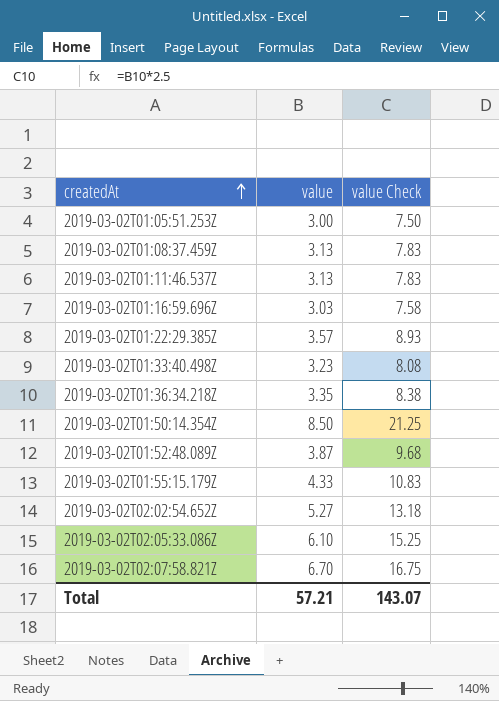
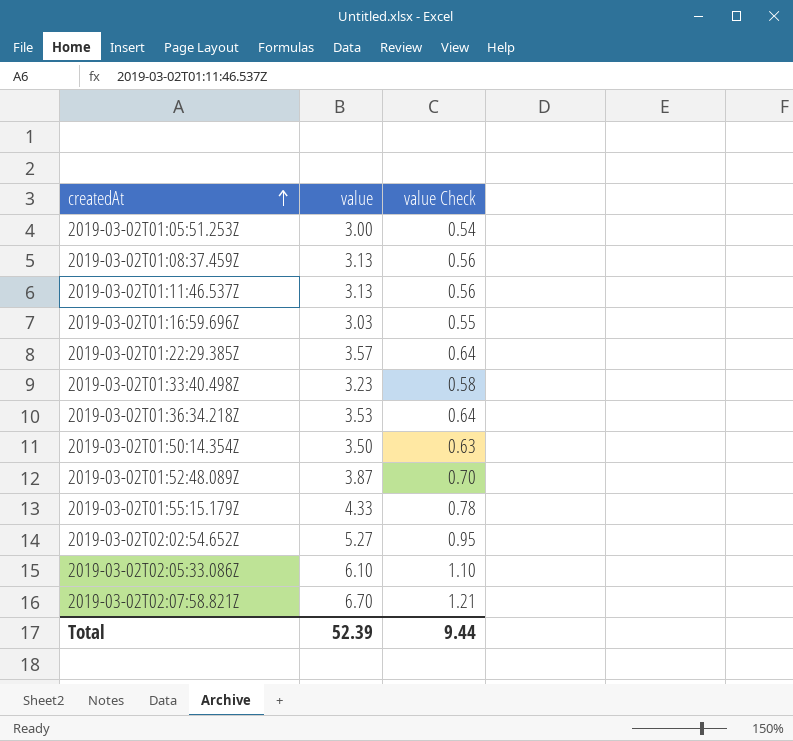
column value Check | formula: [value] * 2.5 -> [value] * 0.18
2019-03-02T01:36:34.218Z | value: 3.35 -> 3.53
2019-03-02T01:50:14.354Z | value: 8.50 -> 3.50
Total | value: 57.21 -> 52.39
Total | value Check: 143.07 -> 9.44

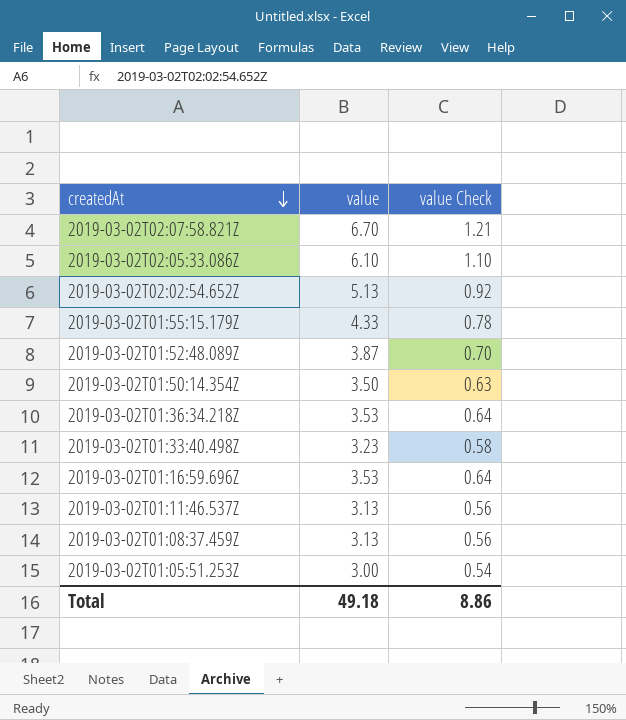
row order: createdAt ascending -> createdAt descending
row 2019-03-02T01:22:29.385Z: 3.57 | 0.64 -> none
2019-03-02T02:02:54.652Z | value: 5.27 -> 5.13
2019-03-02T02:02:54.652Z | value Check: 0.95 -> 0.92
2019-03-02T01:16:59.696Z | value: 3.03 -> 3.53
2019-03-02T01:16:59.696Z | value Check: 0.55 -> 0.64
Total | value: 52.39 -> 49.18
Total | value Check: 9.44 -> 8.86

